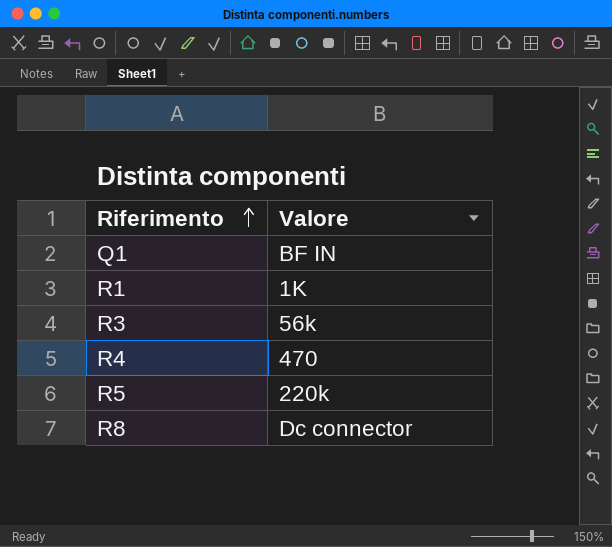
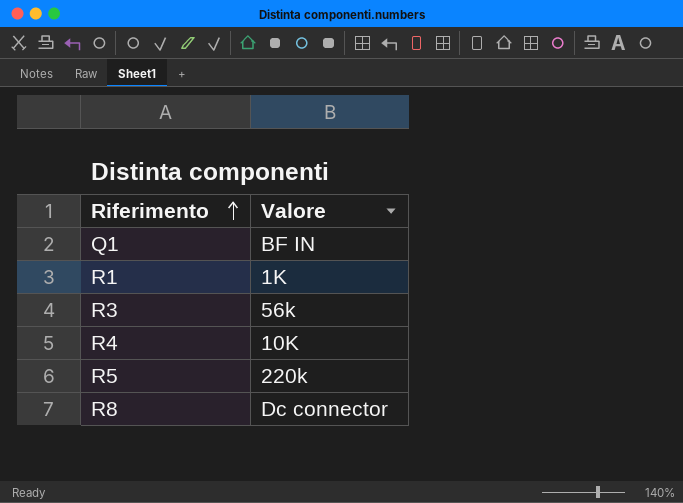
R4 | Valore: 470 -> 10K

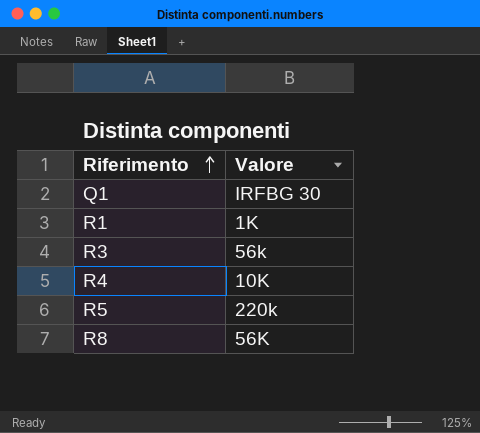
Q1 | Valore: BF IN -> IRFBG 30
R8 | Valore: Dc connector -> 56K

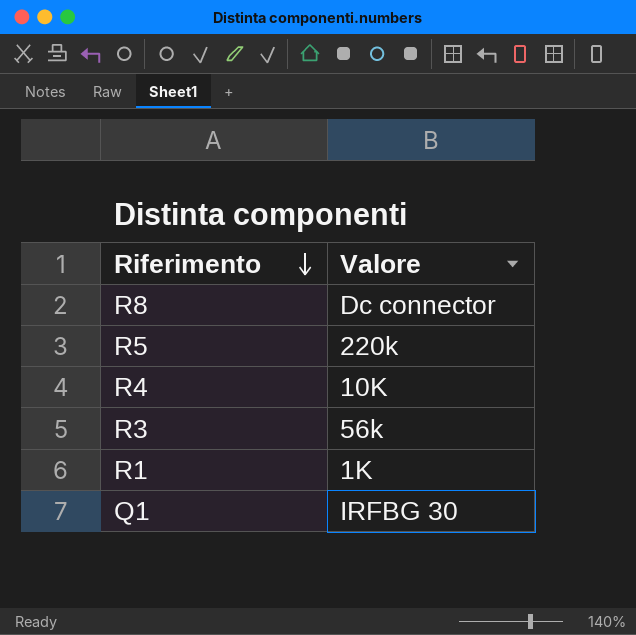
row order: Riferimento ascending -> Riferimento descending
R8 | Valore: 56K -> Dc connector

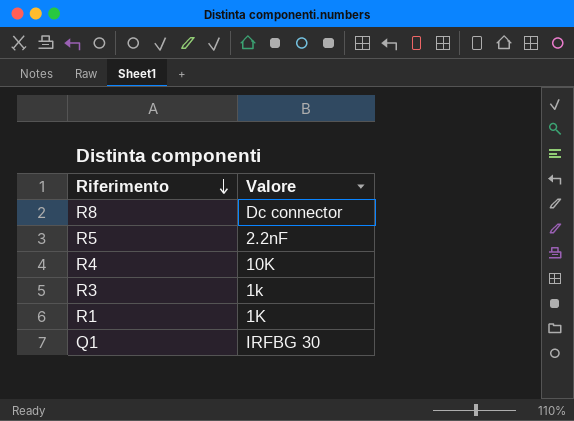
R5 | Valore: 220k -> 2.2nF
R3 | Valore: 56k -> 1k

